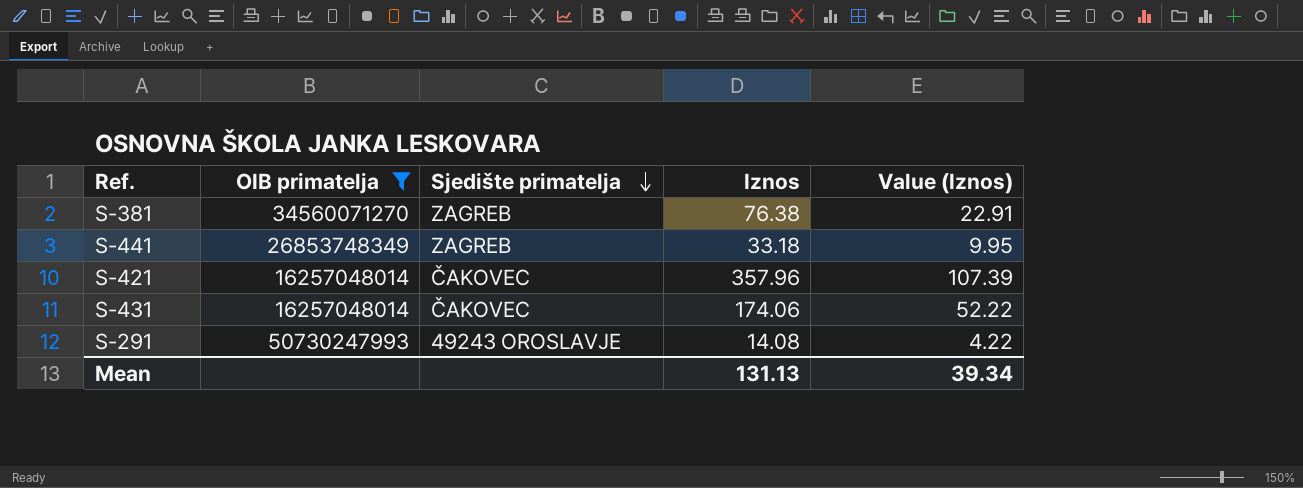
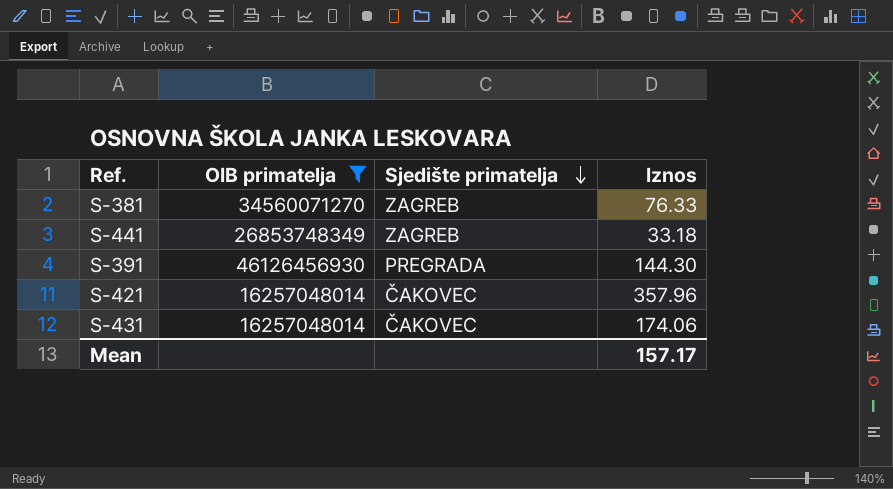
column Value (Iznos) | formula: [Iznos] * 0.3 -> none
row S-291: 50730247993 | 49243 OROSLAVJE | 14.08 | 4.22 -> none
S-381 | Iznos: 76.38 -> 76.33
row S-391: none -> 46126456930 | PREGRADA | 144.30
Mean | Iznos: 131.13 -> 157.17

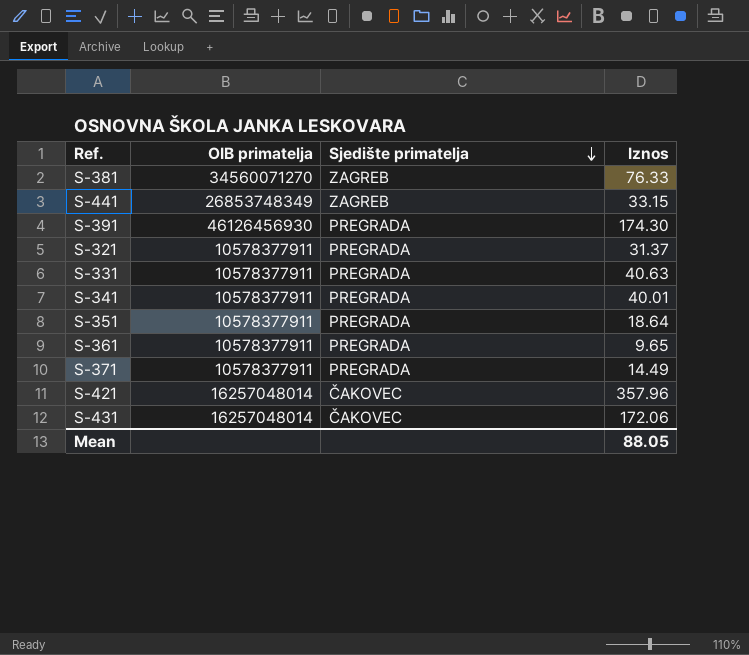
filter: OIB primatelja != 10578377911 -> none
S-441 | Iznos: 33.18 -> 33.15
S-391 | Iznos: 144.30 -> 174.30
S-431 | Iznos: 174.06 -> 172.06
Mean | Iznos: 157.17 -> 88.05

